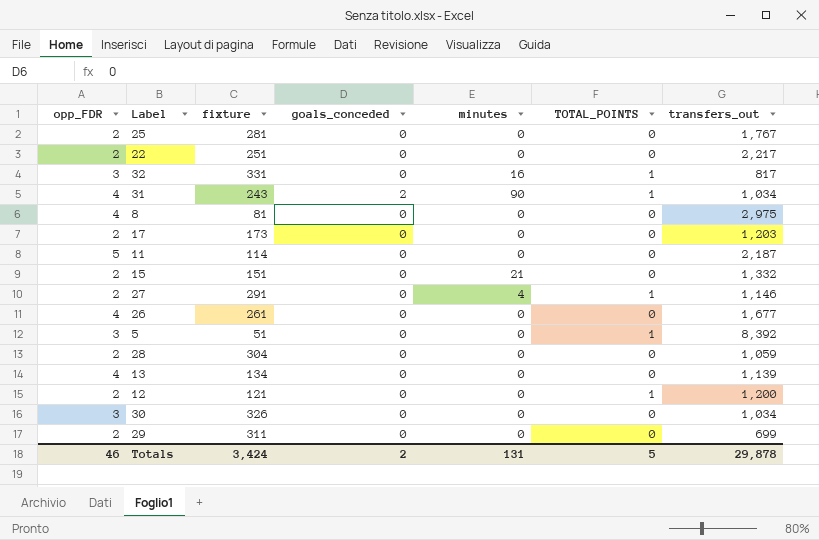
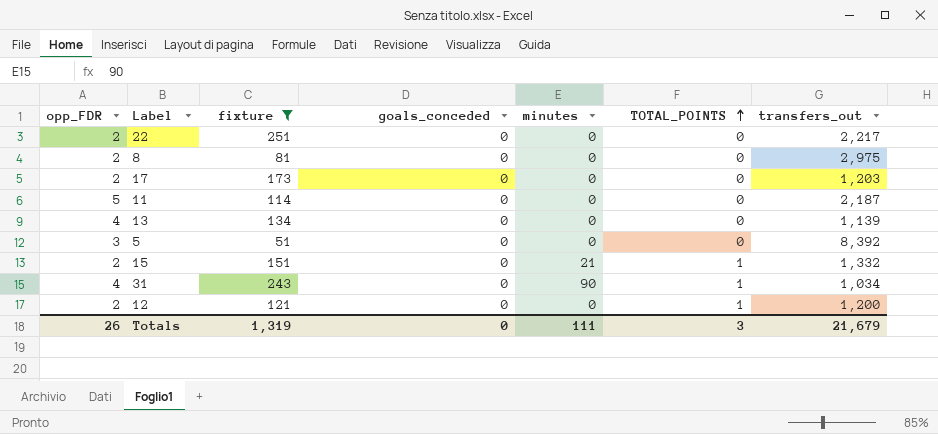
filter: none -> fixture <= 251
row order: none -> TOTAL_POINTS ascending
8 | opp_FDR: 4 -> 2
5 | TOTAL_POINTS: 1 -> 0
15 | TOTAL_POINTS: 0 -> 1
31 | goals_conceded: 2 -> 0
Totals | opp_FDR: 46 -> 26
Totals | fixture: 3,424 -> 1,319
Totals | goals_conceded: 2 -> 0
Totals | minutes: 131 -> 111
Totals | TOTAL_POINTS: 5 -> 3
Totals | transfers_out: 29,878 -> 21,679

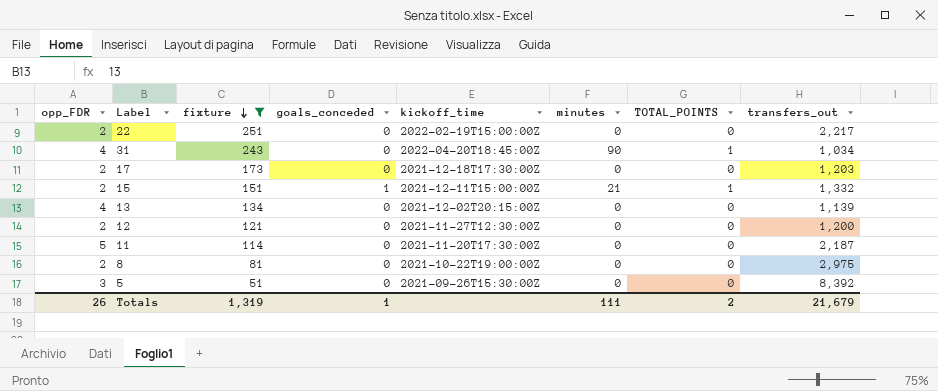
row order: TOTAL_POINTS ascending -> fixture descending
column kickoff_time | position: none -> 5
15 | goals_conceded: 0 -> 1
12 | TOTAL_POINTS: 1 -> 0
Totals | goals_conceded: 0 -> 1
Totals | TOTAL_POINTS: 3 -> 2

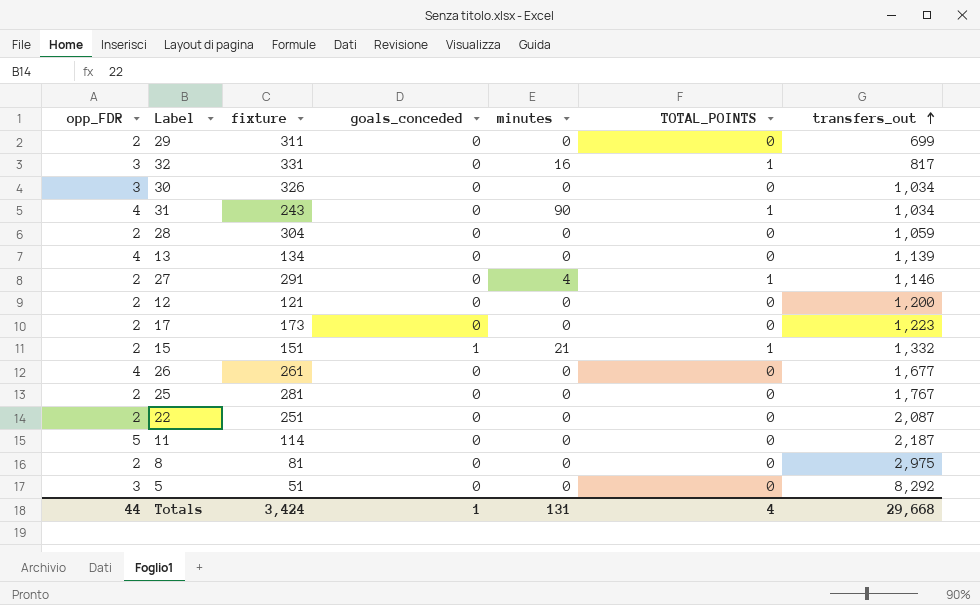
filter: fixture <= 251 -> none
row order: fixture descending -> transfers_out ascending
column kickoff_time | position: 5 -> none
17 | transfers_out: 1,203 -> 1,223
22 | transfers_out: 2,217 -> 2,087
5 | transfers_out: 8,392 -> 8,292
Totals | opp_FDR: 26 -> 44
Totals | fixture: 1,319 -> 3,424
Totals | minutes: 111 -> 131
Totals | TOTAL_POINTS: 2 -> 4
Totals | transfers_out: 21,679 -> 29,668

